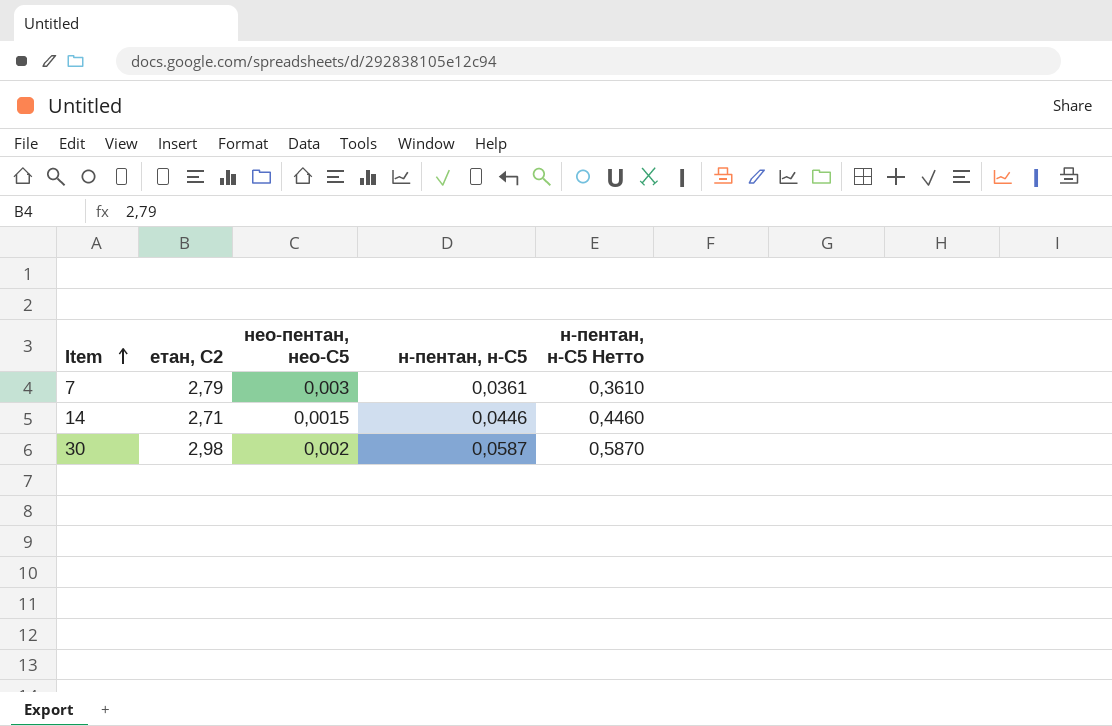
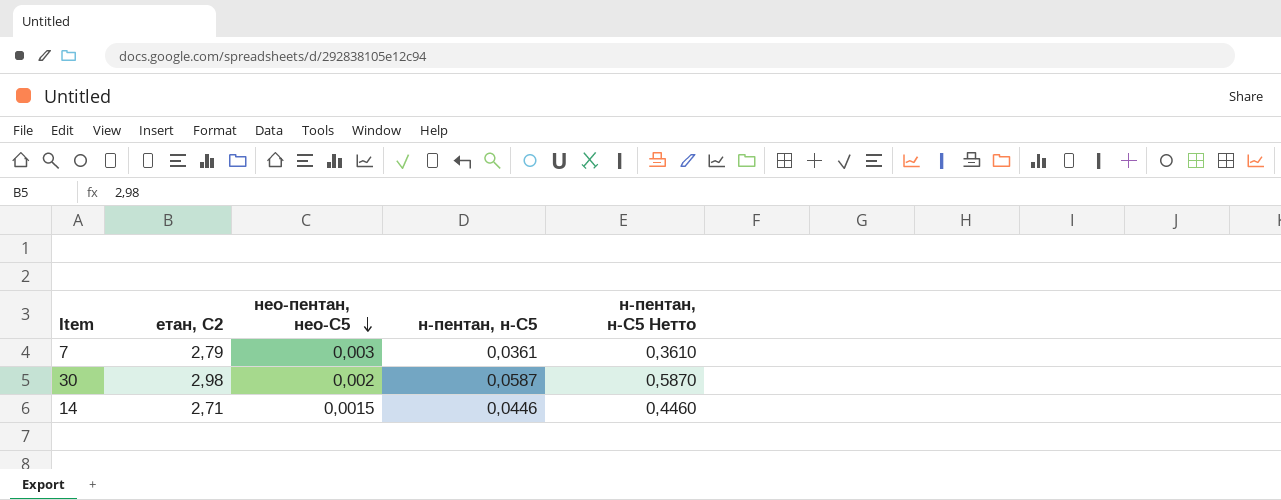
row order: Item ascending -> нео-пентан, нео-С5 descending

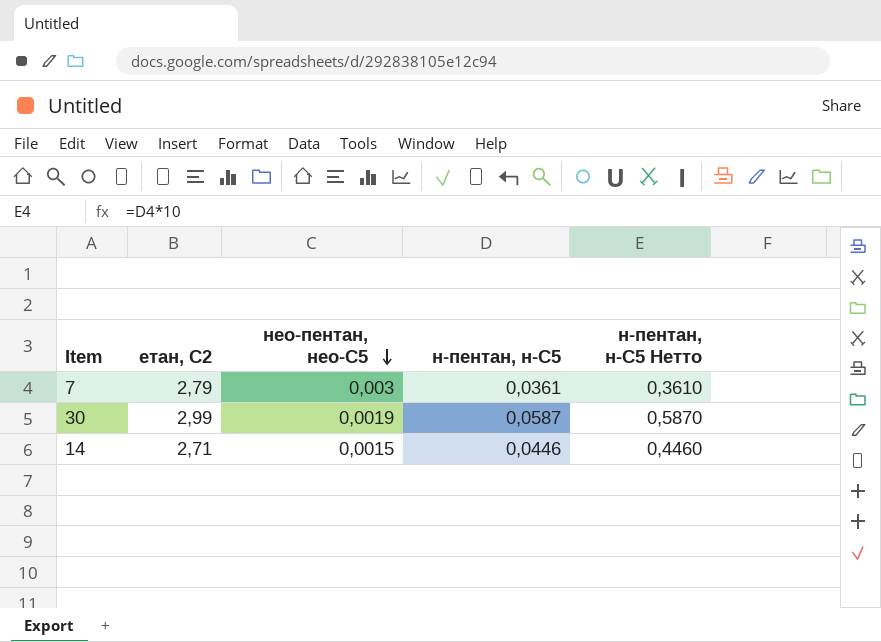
30 | етан, С2: 2,98 -> 2,99
30 | нео-пентан, нео-С5: 0,002 -> 0,0019

